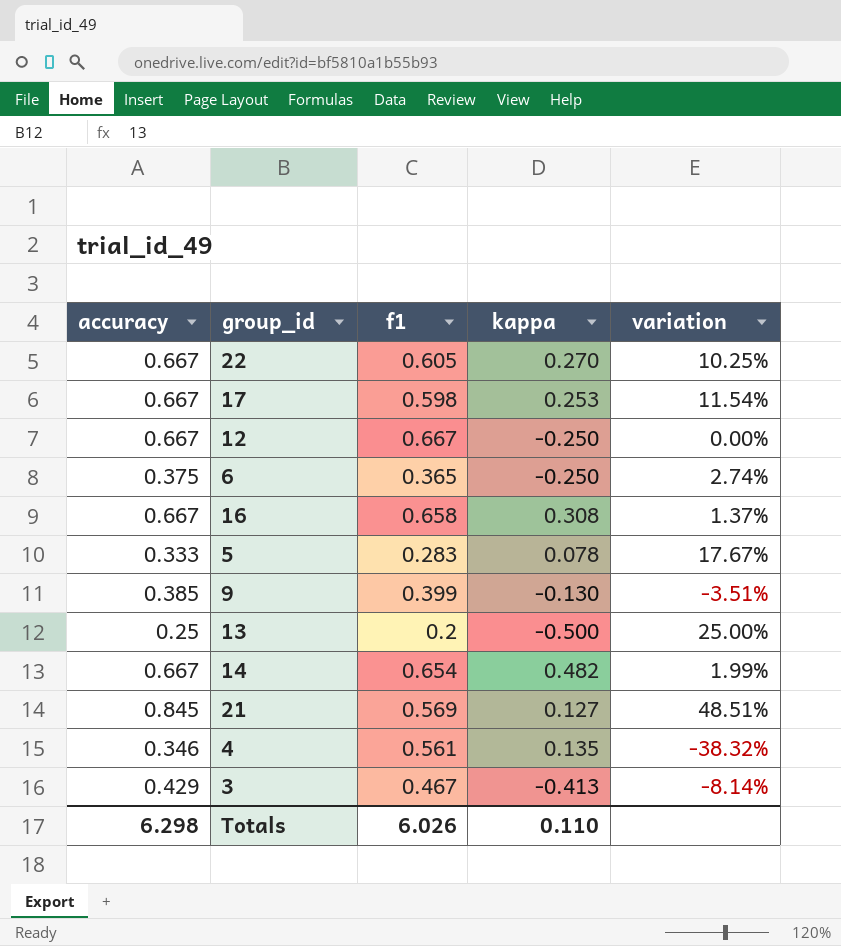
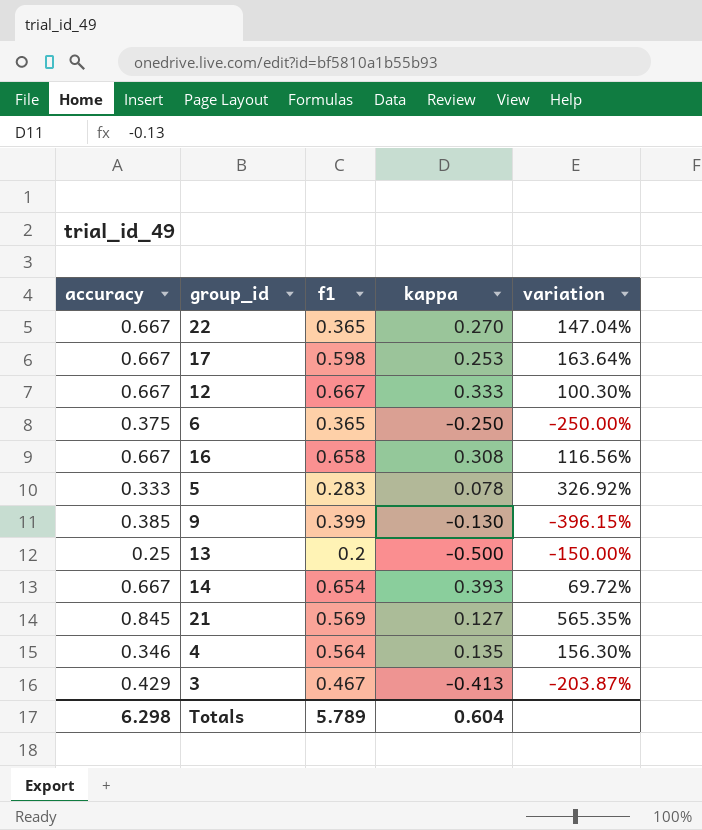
column variation | formula: ([accuracy] - [f1]) / [f1] -> ([accuracy] - [kappa]) / [kappa]
22 | f1: 0.605 -> 0.365
12 | kappa: -0.250 -> 0.333
14 | kappa: 0.482 -> 0.393
4 | f1: 0.561 -> 0.564
Totals | f1: 6.026 -> 5.789
Totals | kappa: 0.110 -> 0.604

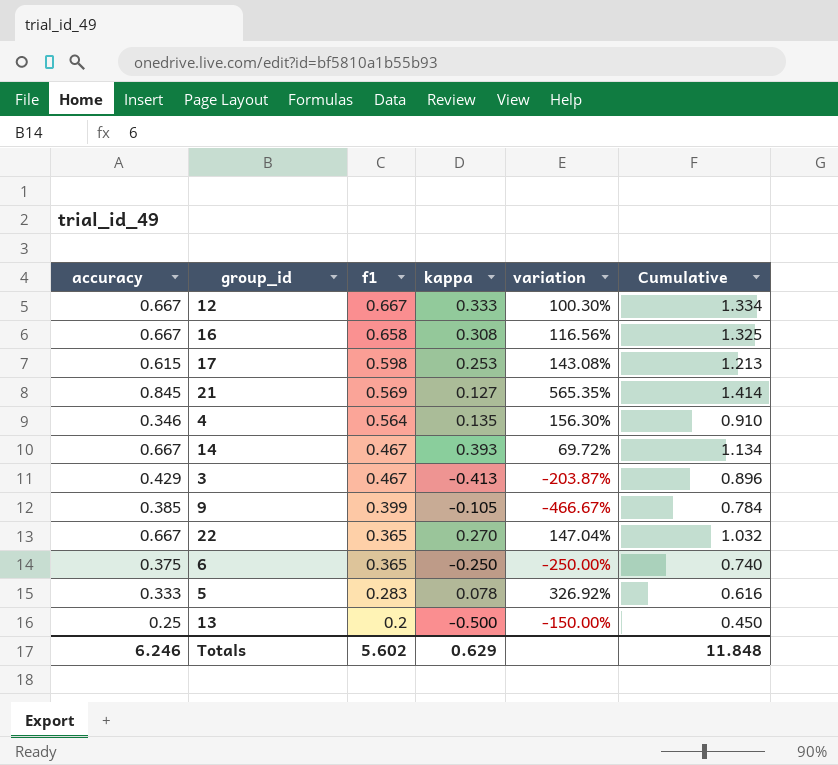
row order: none -> f1 descending
column Cumulative | formula: none -> [accuracy] + [f1]
17 | accuracy: 0.667 -> 0.615
17 | variation: 163.64% -> 143.08%
14 | f1: 0.654 -> 0.467
9 | kappa: -0.130 -> -0.105
9 | variation: -396.15% -> -466.67%
Totals | accuracy: 6.298 -> 6.246
Totals | f1: 5.789 -> 5.602
Totals | kappa: 0.604 -> 0.629

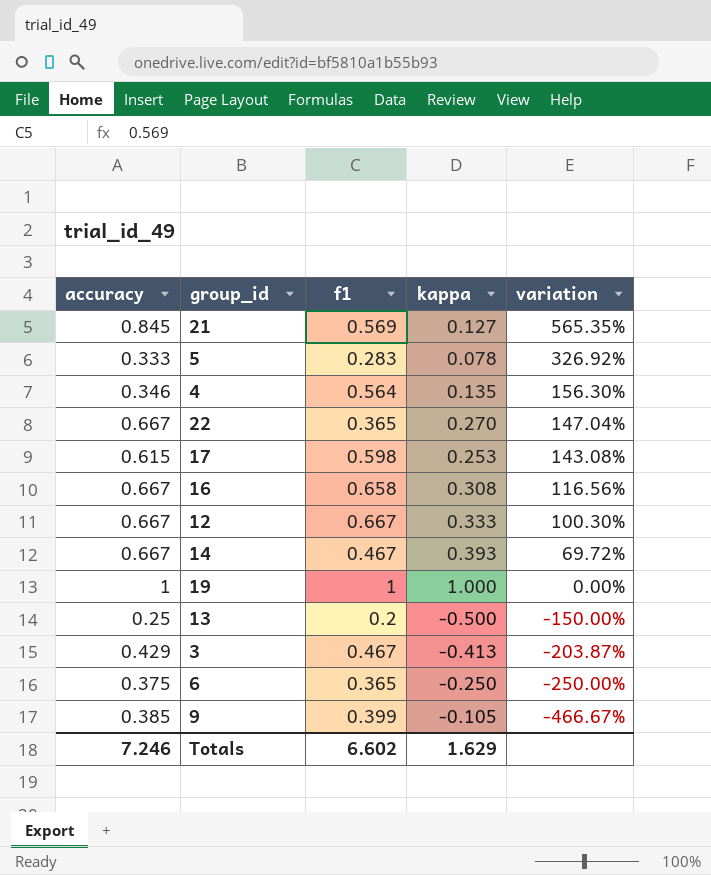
row order: f1 descending -> variation descending
column Cumulative | formula: [accuracy] + [f1] -> none
row 19: none -> 1 | 1 | 1.000 | 0.00%
Totals | accuracy: 6.246 -> 7.246
Totals | f1: 5.602 -> 6.602
Totals | kappa: 0.629 -> 1.629

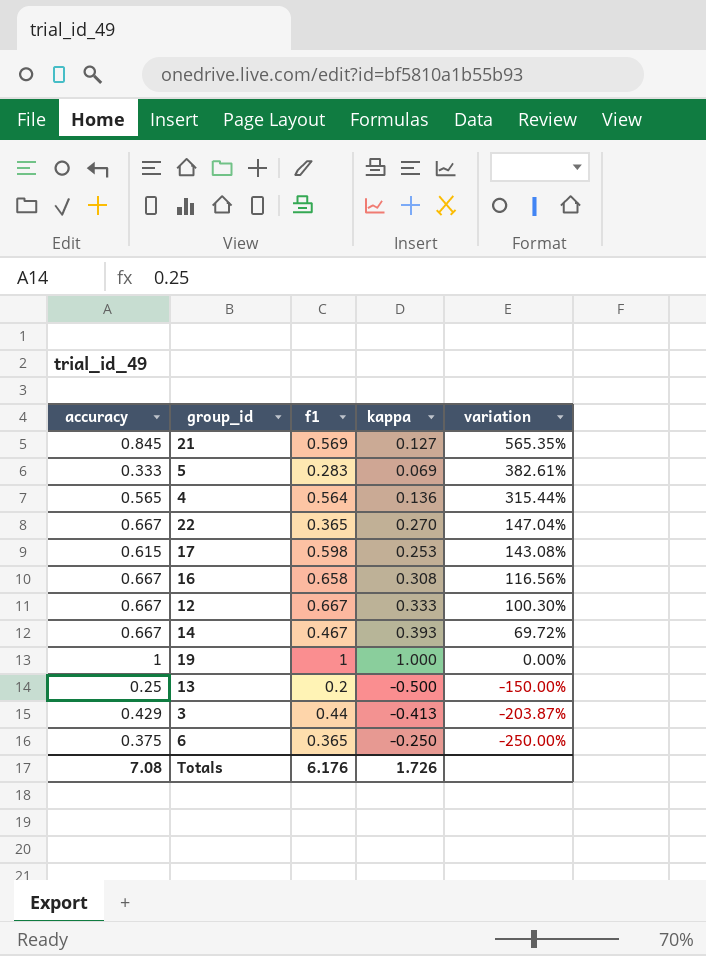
row 9: 0.385 | 0.399 | -0.105 | -466.67% -> none
5 | kappa: 0.078 -> 0.069
5 | variation: 326.92% -> 382.61%
4 | accuracy: 0.346 -> 0.565
4 | kappa: 0.135 -> 0.136
4 | variation: 156.30% -> 315.44%
3 | f1: 0.467 -> 0.44
Totals | accuracy: 7.246 -> 7.08
Totals | f1: 6.602 -> 6.176
Totals | kappa: 1.629 -> 1.726

